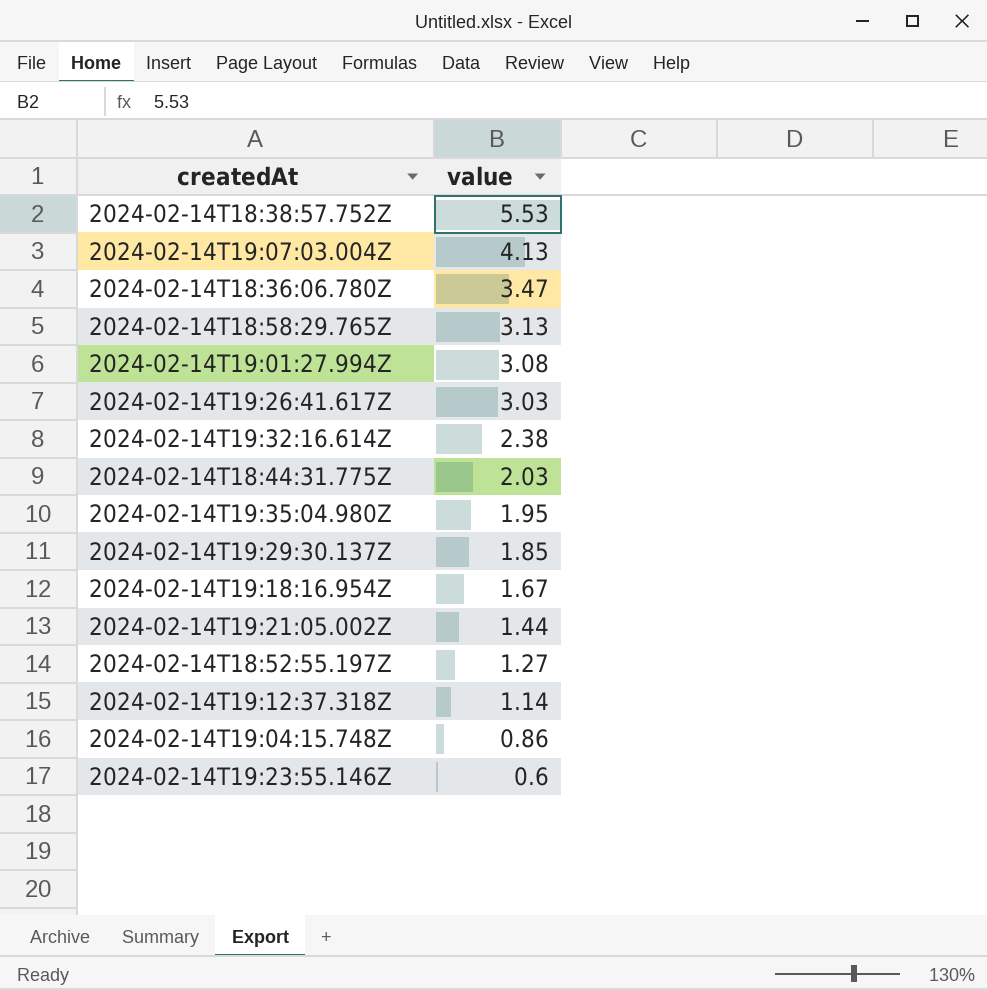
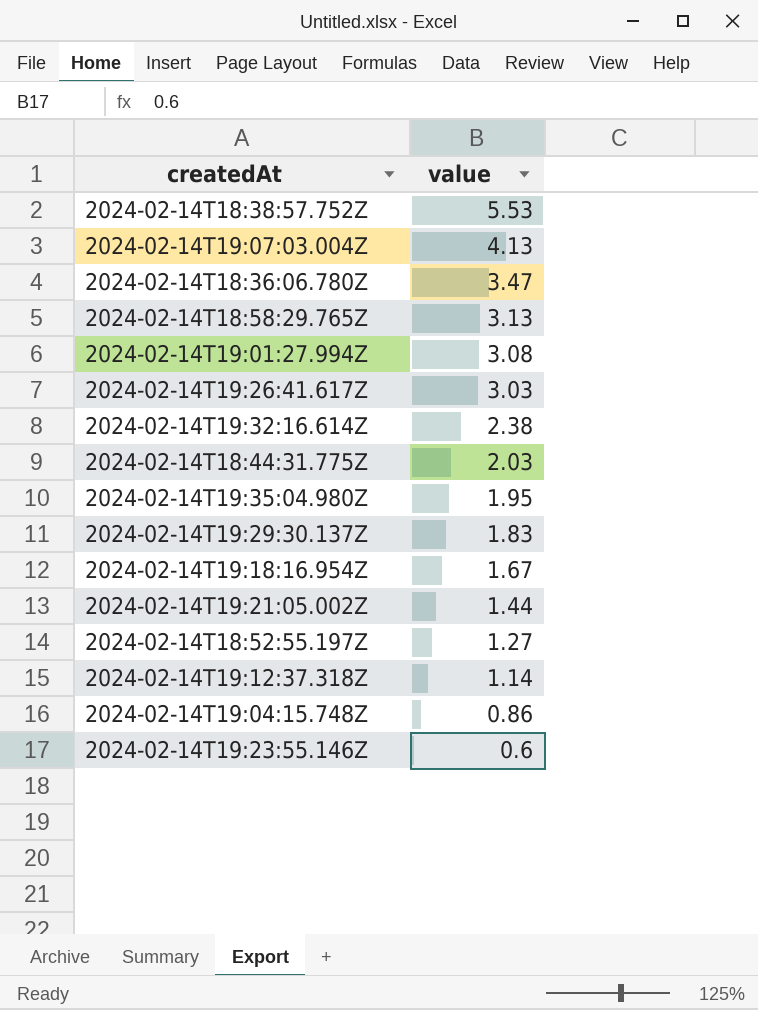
2024-02-14T19:29:30.137Z | value: 1.85 -> 1.83

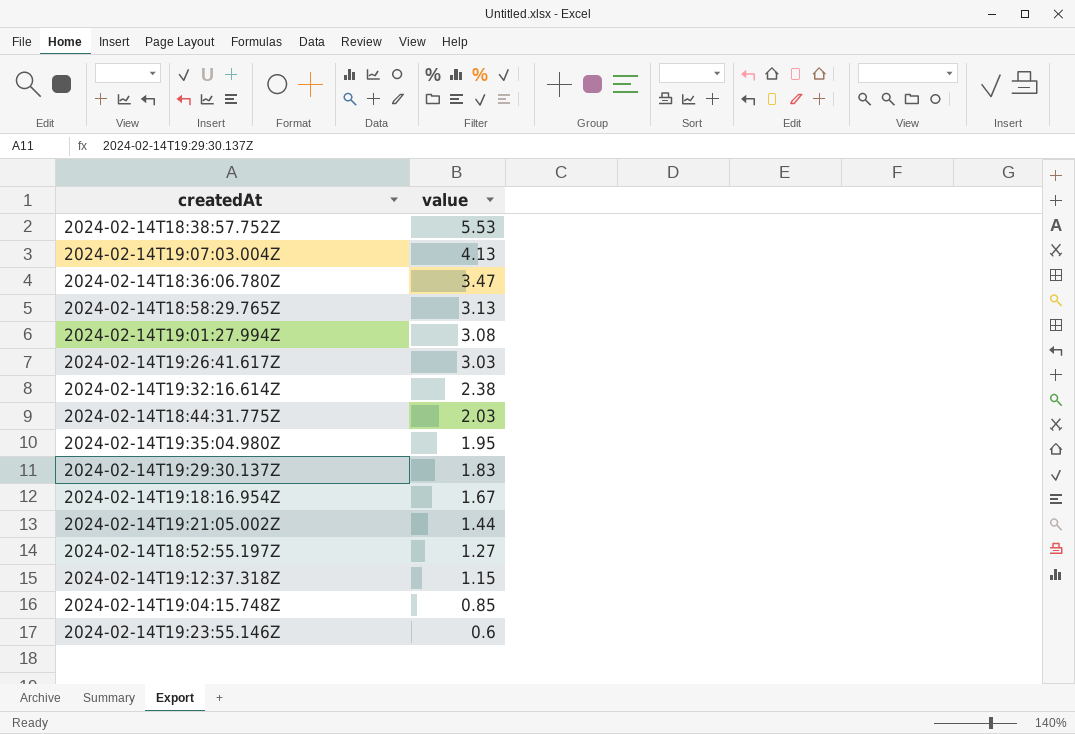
2024-02-14T19:12:37.318Z | value: 1.14 -> 1.15
2024-02-14T19:04:15.748Z | value: 0.86 -> 0.85

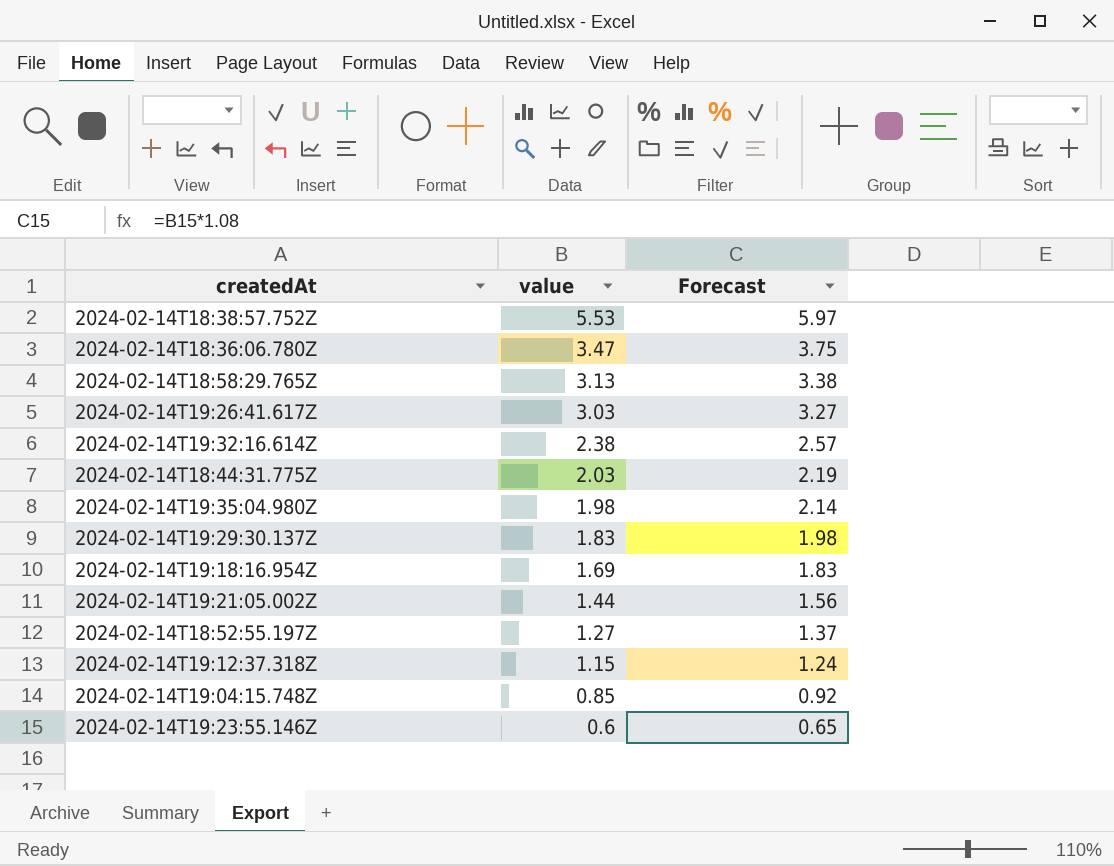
column Forecast | formula: none -> [value] * 1.08
row 2024-02-14T19:07:03.004Z: 4.13 -> none
row 2024-02-14T19:01:27.994Z: 3.08 -> none
2024-02-14T19:35:04.980Z | value: 1.95 -> 1.98
2024-02-14T19:18:16.954Z | value: 1.67 -> 1.69

